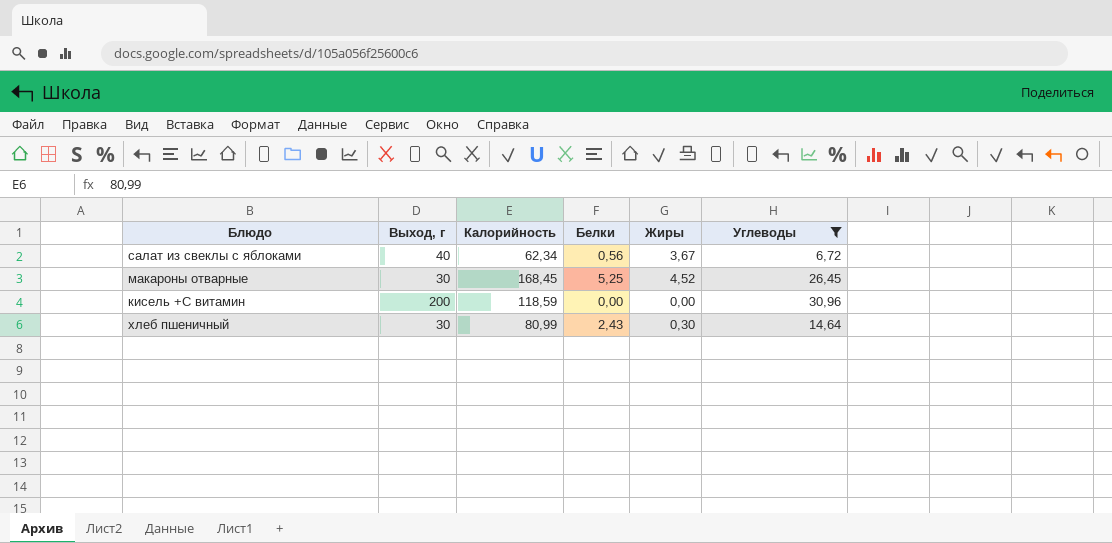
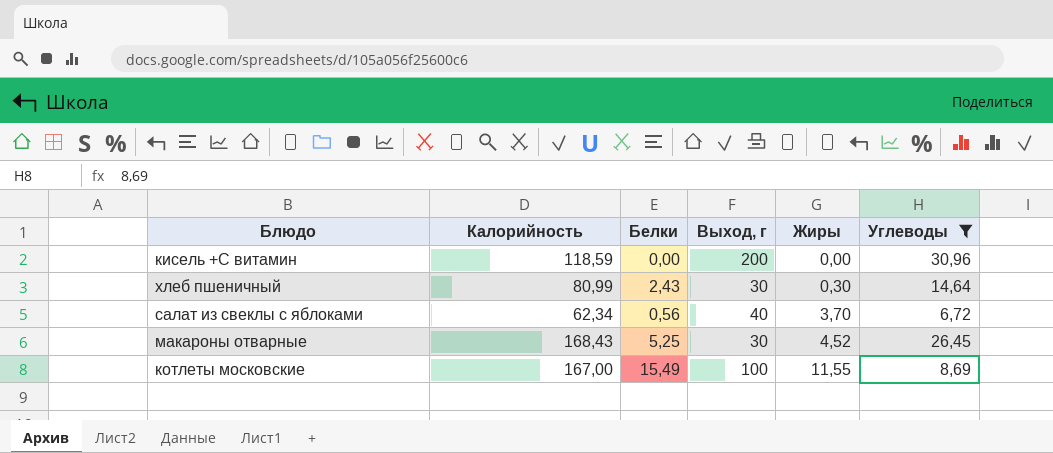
row order: none -> Жиры ascending
column Выход, г | position: 2 -> 4
салат из свеклы с яблоками | Жиры: 3,67 -> 3,70
макароны отварные | Калорийность: 168,45 -> 168,43
row котлеты московские: none -> 167,00 | 15,49 | 100 | 11,55 | 8,69

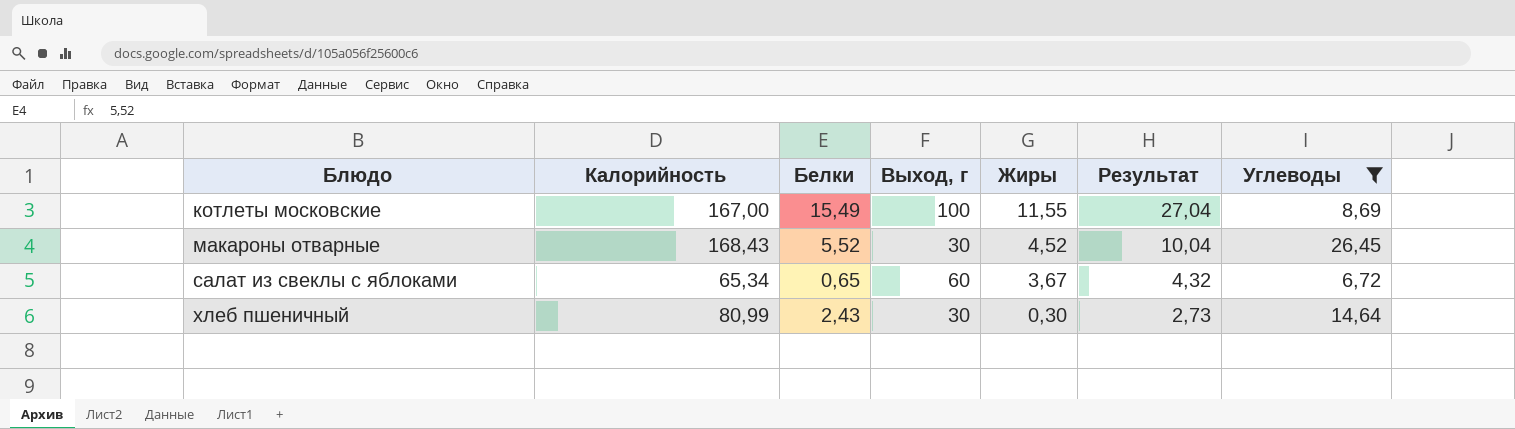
row order: Жиры ascending -> Блюдо ascending
column Результат | formula: none -> [Белки] + [Жиры]
row кисель +С витамин: 118,59 | 0,00 | 200 | 0,00 | 30,96 -> none
макароны отварные | Белки: 5,25 -> 5,52
салат из свеклы с яблоками | Калорийность: 62,34 -> 65,34
салат из свеклы с яблоками | Белки: 0,56 -> 0,65
салат из свеклы с яблоками | Выход, г: 40 -> 60
салат из свеклы с яблоками | Жиры: 3,70 -> 3,67

